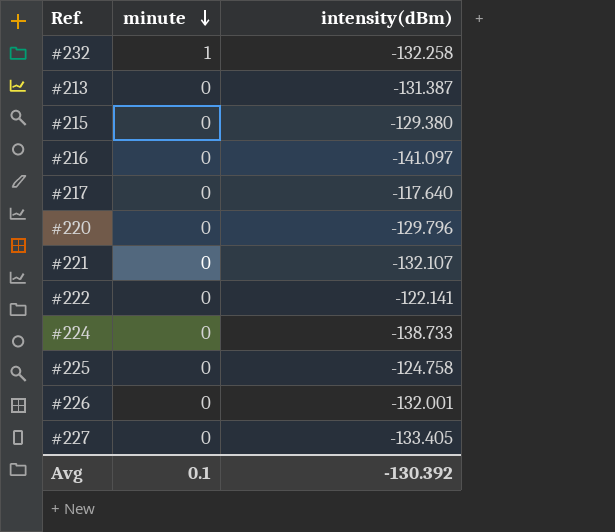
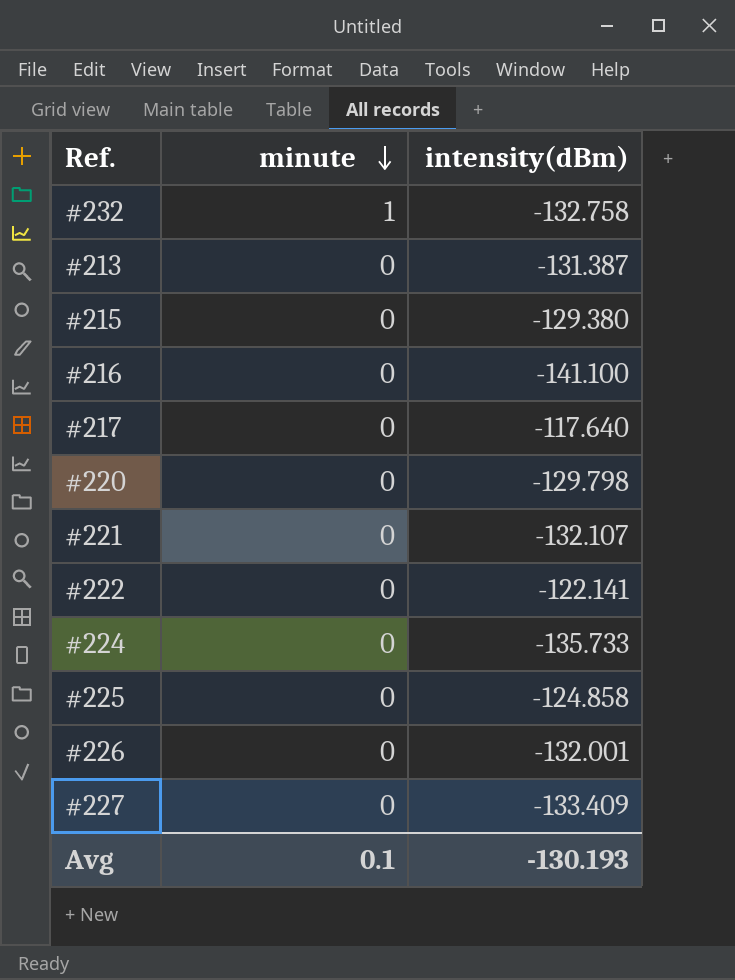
#232 | intensity(dBm): -132.258 -> -132.758
#216 | intensity(dBm): -141.097 -> -141.100
#220 | intensity(dBm): -129.796 -> -129.798
#224 | intensity(dBm): -138.733 -> -135.733
#225 | intensity(dBm): -124.758 -> -124.858
#227 | intensity(dBm): -133.405 -> -133.409
Avg | intensity(dBm): -130.392 -> -130.193

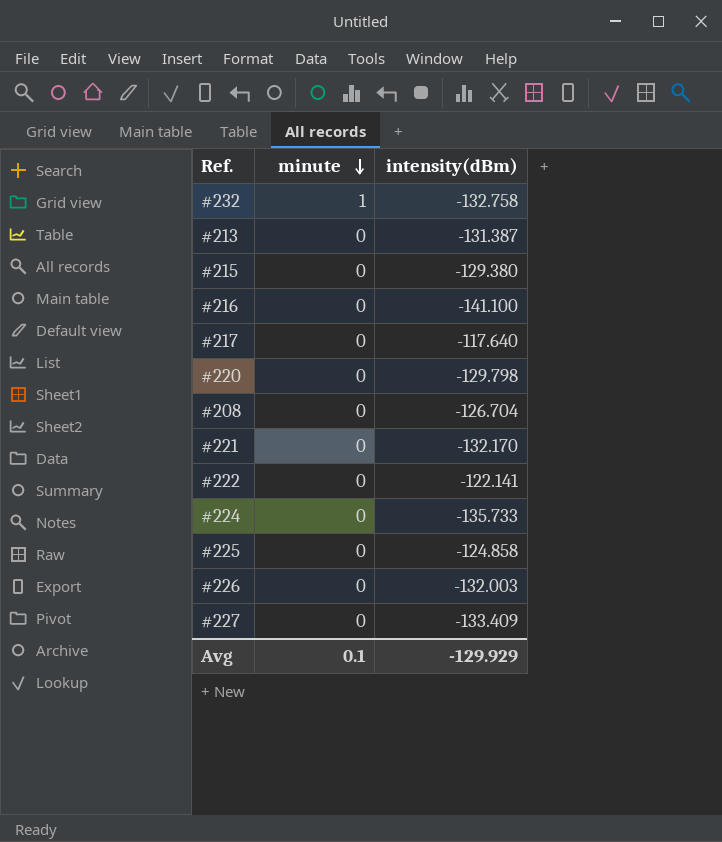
row #208: none -> 0 | -126.704
#221 | intensity(dBm): -132.107 -> -132.170
#226 | intensity(dBm): -132.001 -> -132.003
Avg | intensity(dBm): -130.193 -> -129.929

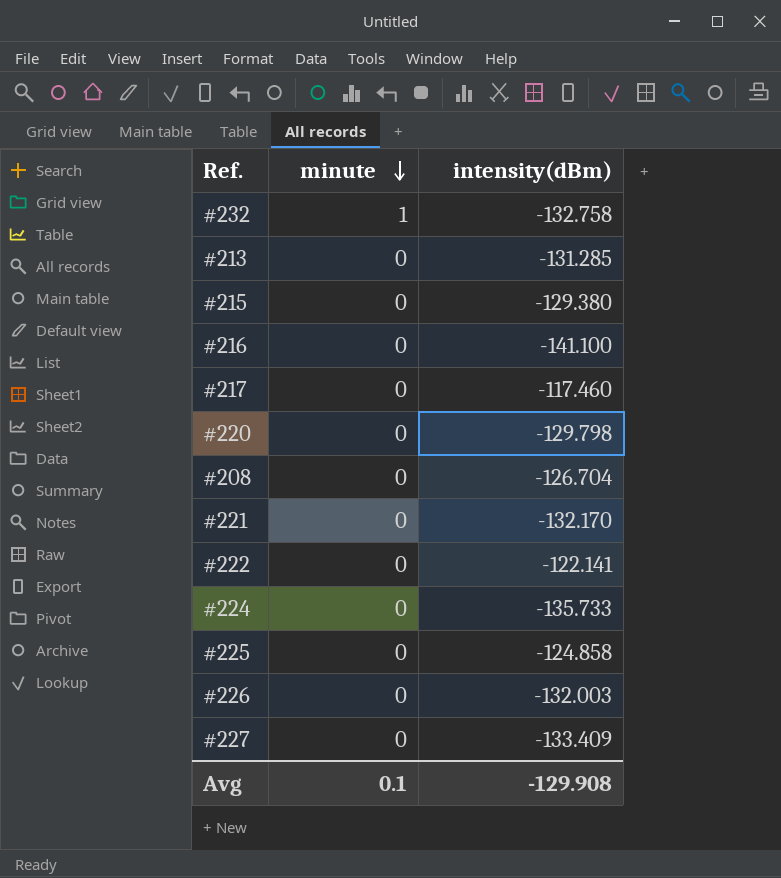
#213 | intensity(dBm): -131.387 -> -131.285
#217 | intensity(dBm): -117.640 -> -117.460
Avg | intensity(dBm): -129.929 -> -129.908

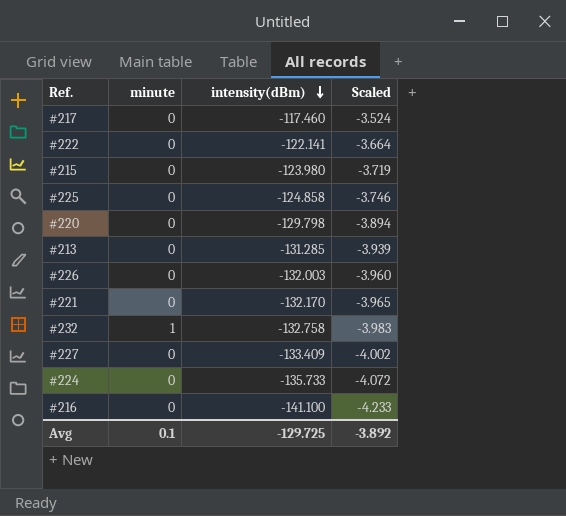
row order: minute descending -> intensity(dBm) descending
column Scaled | formula: none -> [intensity(dBm)] * 0.03
row #208: 0 | -126.704 -> none
#215 | intensity(dBm): -129.380 -> -123.980
Avg | intensity(dBm): -129.908 -> -129.725

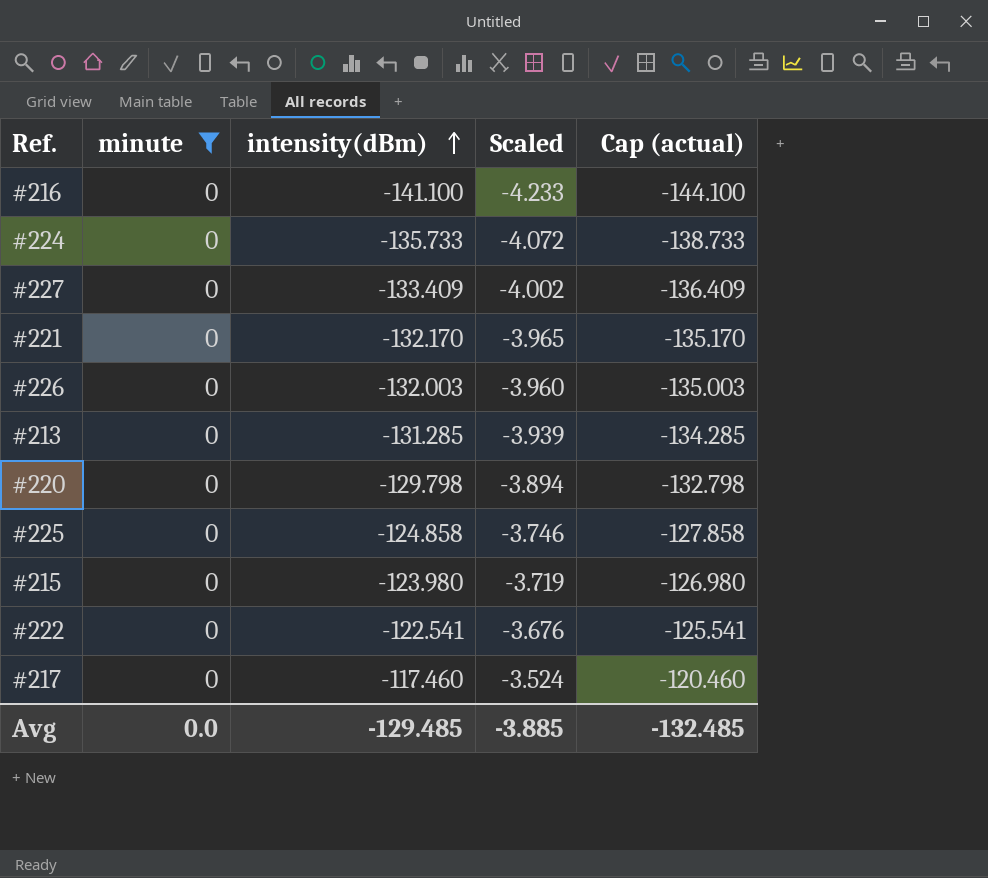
filter: none -> minute = 0
row order: intensity(dBm) descending -> intensity(dBm) ascending
column Cap (actual) | formula: none -> [intensity(dBm)] - 3
#222 | intensity(dBm): -122.141 -> -122.541
#222 | Scaled: -3.664 -> -3.676
Avg | minute: 0.1 -> 0.0
Avg | intensity(dBm): -129.725 -> -129.485
Avg | Scaled: -3.892 -> -3.885

